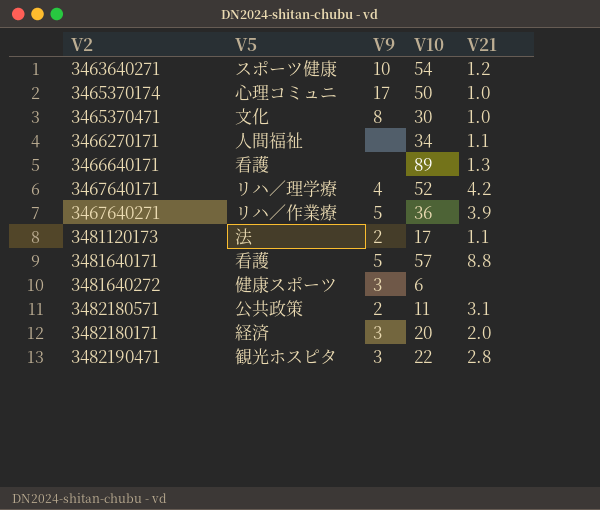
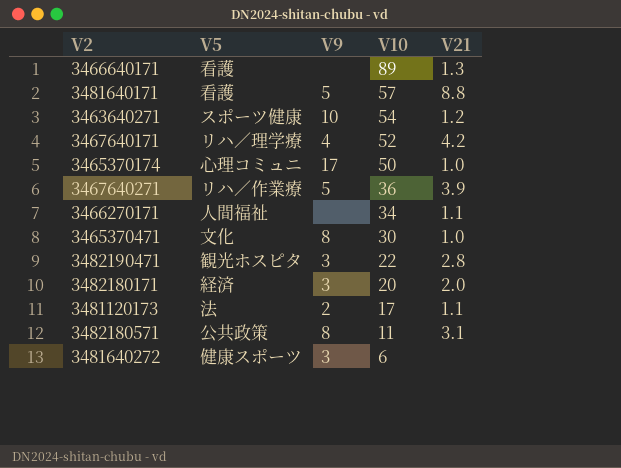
row order: none -> V10 descending
3482180571 | V9: 2 -> 8

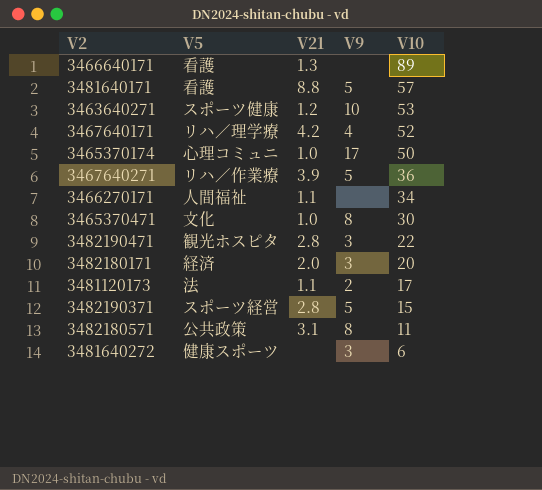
column V21 | position: 5 -> 3
3463640271 | V10: 54 -> 53
row 3482190371: none -> スポーツ経営 | 2.8 | 5 | 15

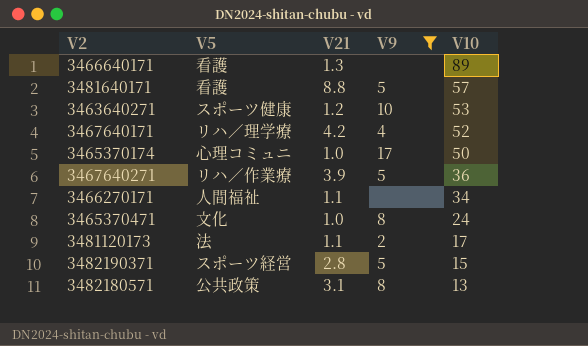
filter: none -> V9 != 3
3465370471 | V10: 30 -> 24
3482180571 | V10: 11 -> 13

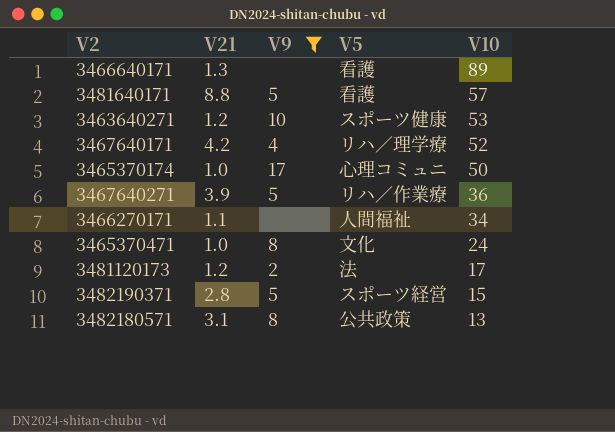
column V5 | position: 2 -> 4
3481120173 | V21: 1.1 -> 1.2

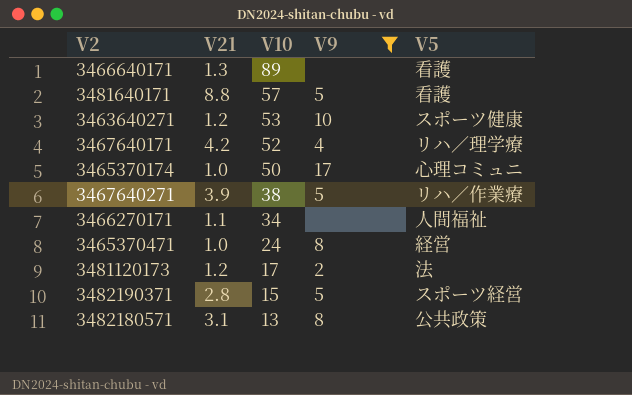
column V10 | position: 5 -> 3
3467640271 | V10: 36 -> 38
3465370471 | V5: 文化 -> 経営

